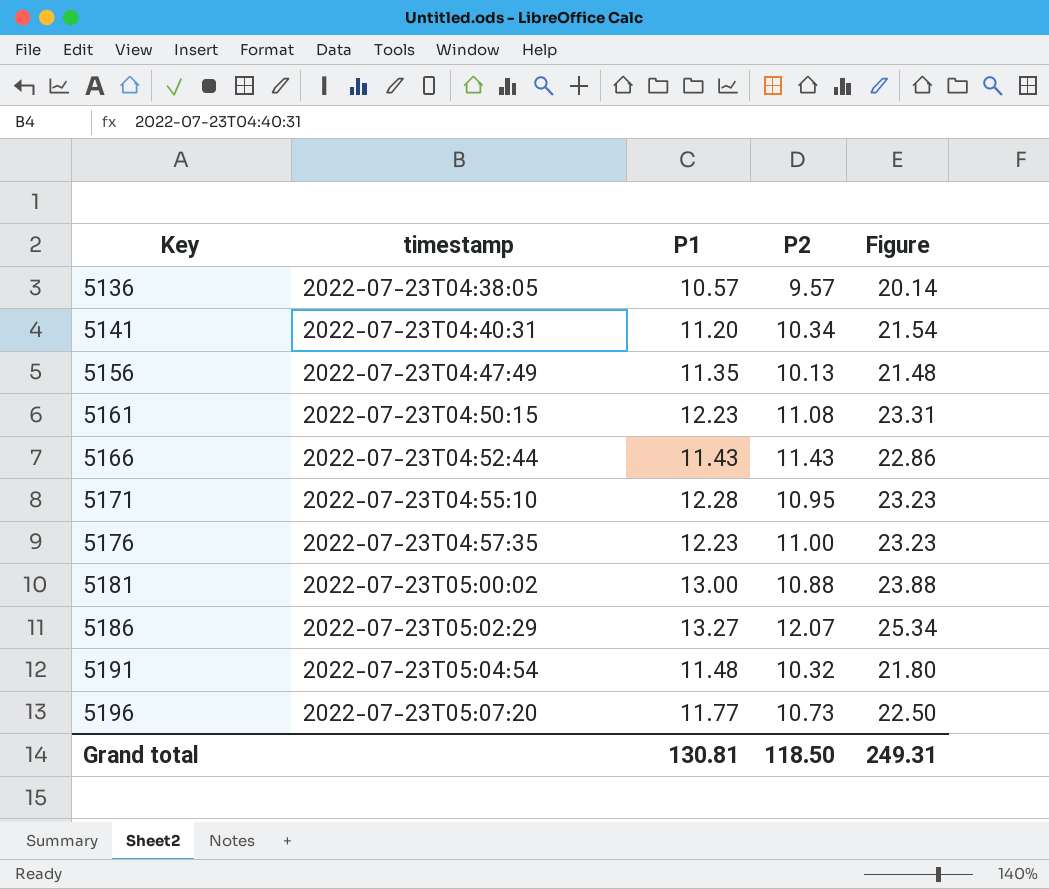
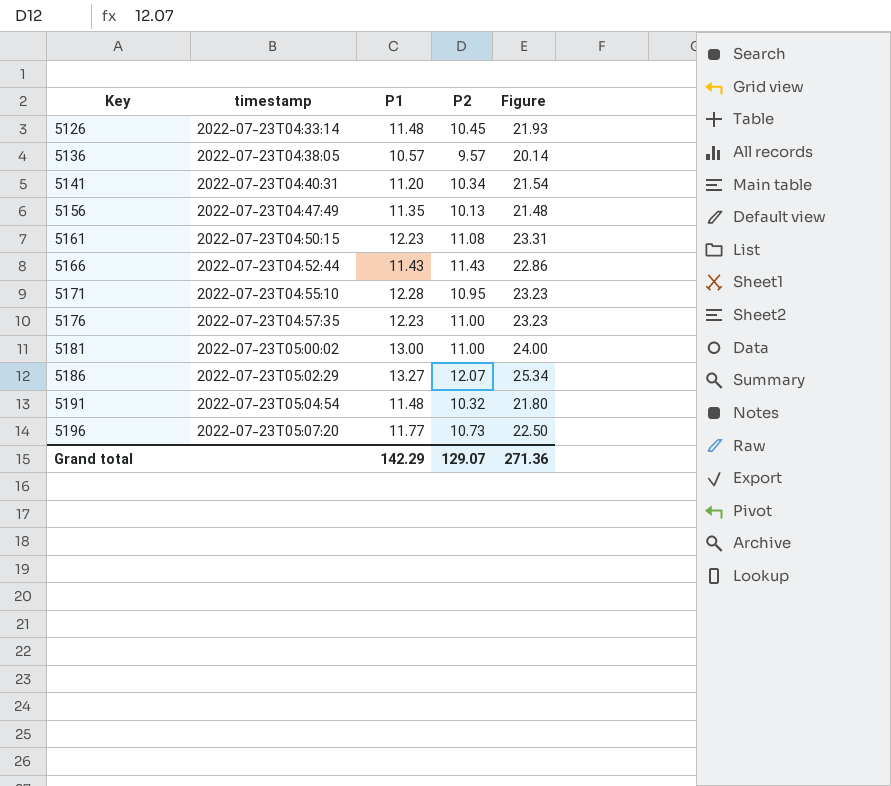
row 5126: none -> 2022-07-23T04:33:14 | 11.48 | 10.45 | 21.93
5181 | P2: 10.88 -> 11.00
5181 | Figure: 23.88 -> 24.00
Grand total | P1: 130.81 -> 142.29
Grand total | P2: 118.50 -> 129.07
Grand total | Figure: 249.31 -> 271.36

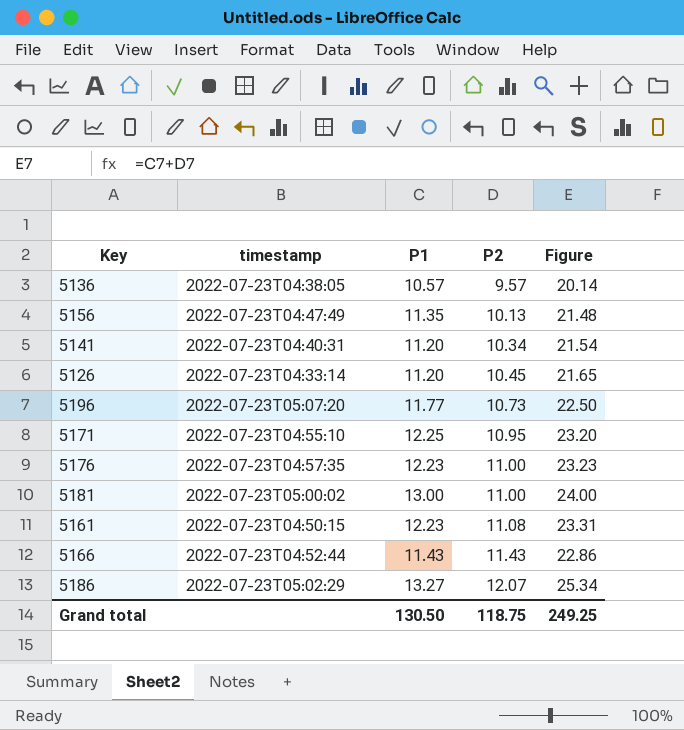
row order: Key ascending -> P2 ascending
row 5191: 2022-07-23T05:04:54 | 11.48 | 10.32 | 21.80 -> none
5126 | P1: 11.48 -> 11.20
5126 | Figure: 21.93 -> 21.65
5171 | P1: 12.28 -> 12.25
5171 | Figure: 23.23 -> 23.20
Grand total | P1: 142.29 -> 130.50
Grand total | P2: 129.07 -> 118.75
Grand total | Figure: 271.36 -> 249.25

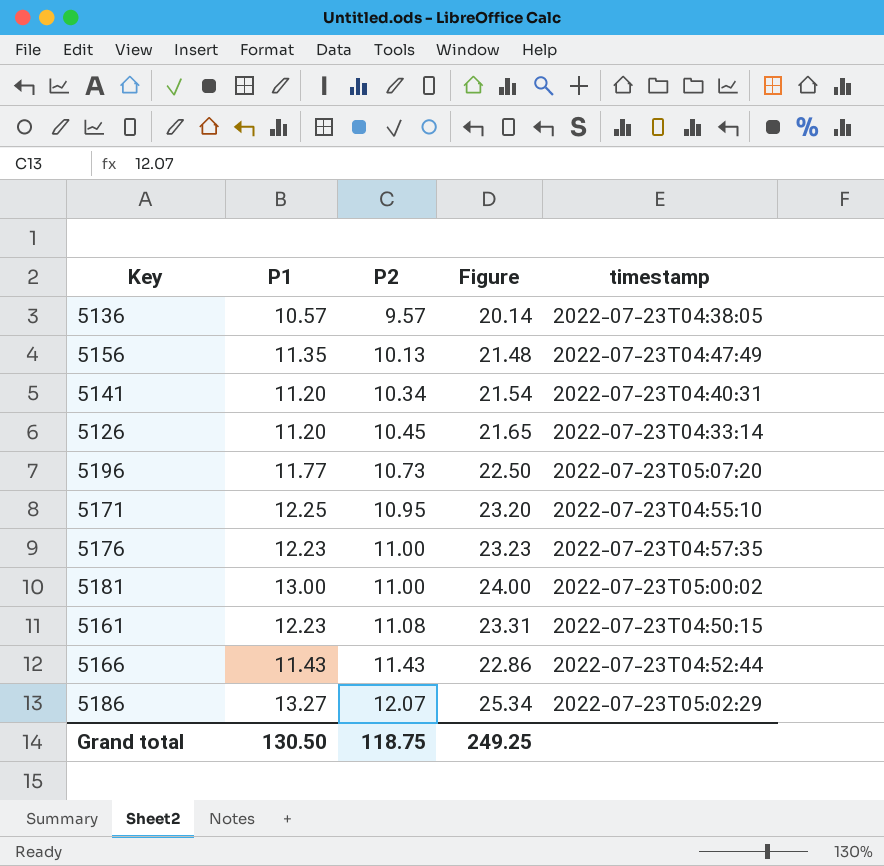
column timestamp | position: 2 -> 5

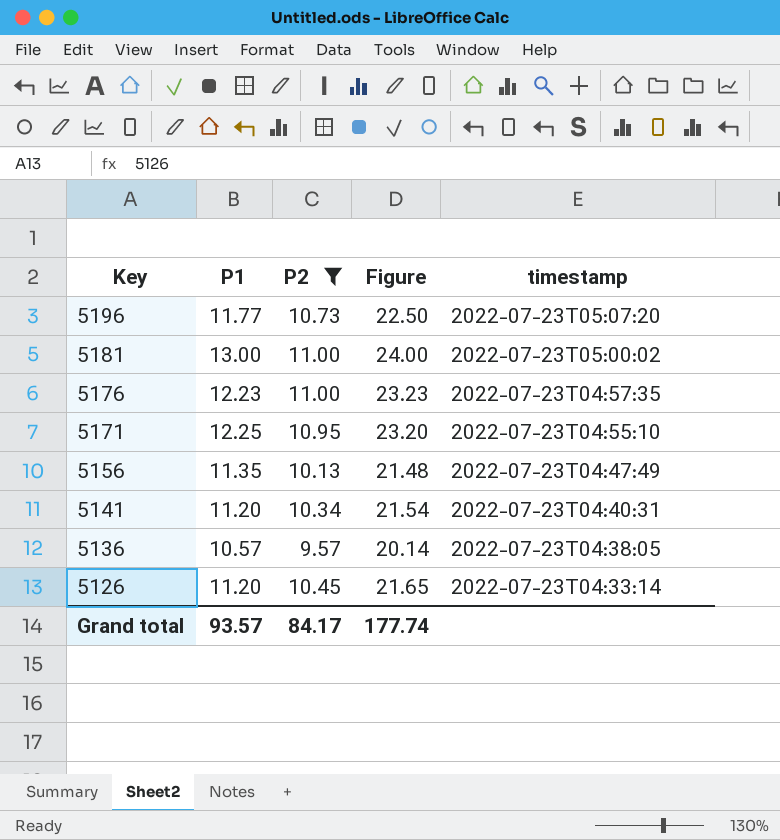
filter: none -> P2 <= 11.00
row order: P2 ascending -> Key descending
Grand total | P1: 130.50 -> 93.57
Grand total | P2: 118.75 -> 84.17
Grand total | Figure: 249.25 -> 177.74

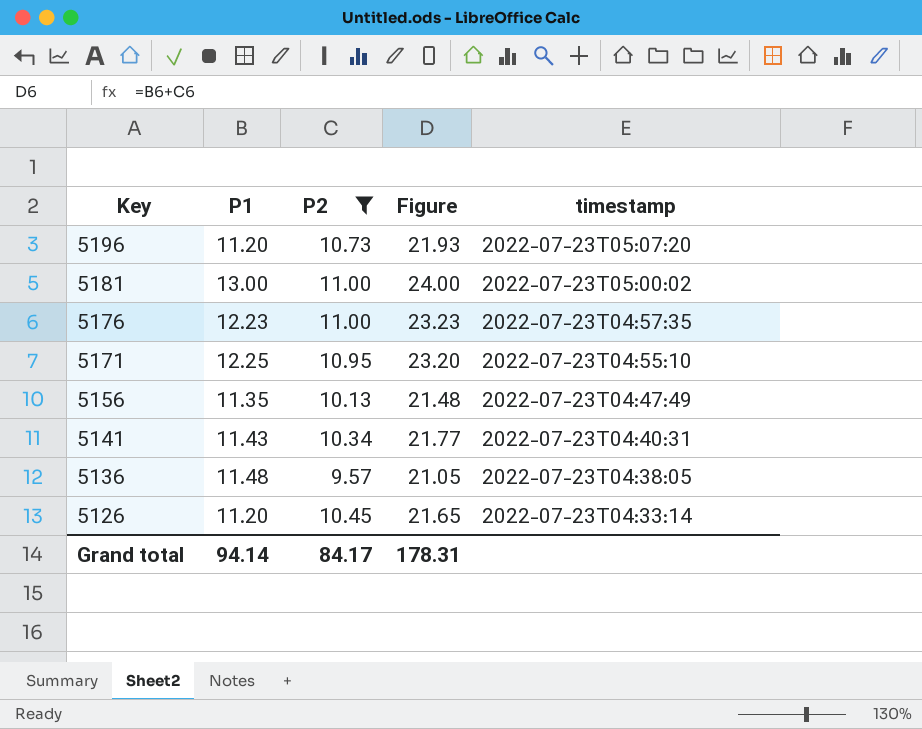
5196 | P1: 11.77 -> 11.20
5196 | Figure: 22.50 -> 21.93
5141 | P1: 11.20 -> 11.43
5141 | Figure: 21.54 -> 21.77
5136 | P1: 10.57 -> 11.48
5136 | Figure: 20.14 -> 21.05
Grand total | P1: 93.57 -> 94.14
Grand total | Figure: 177.74 -> 178.31

